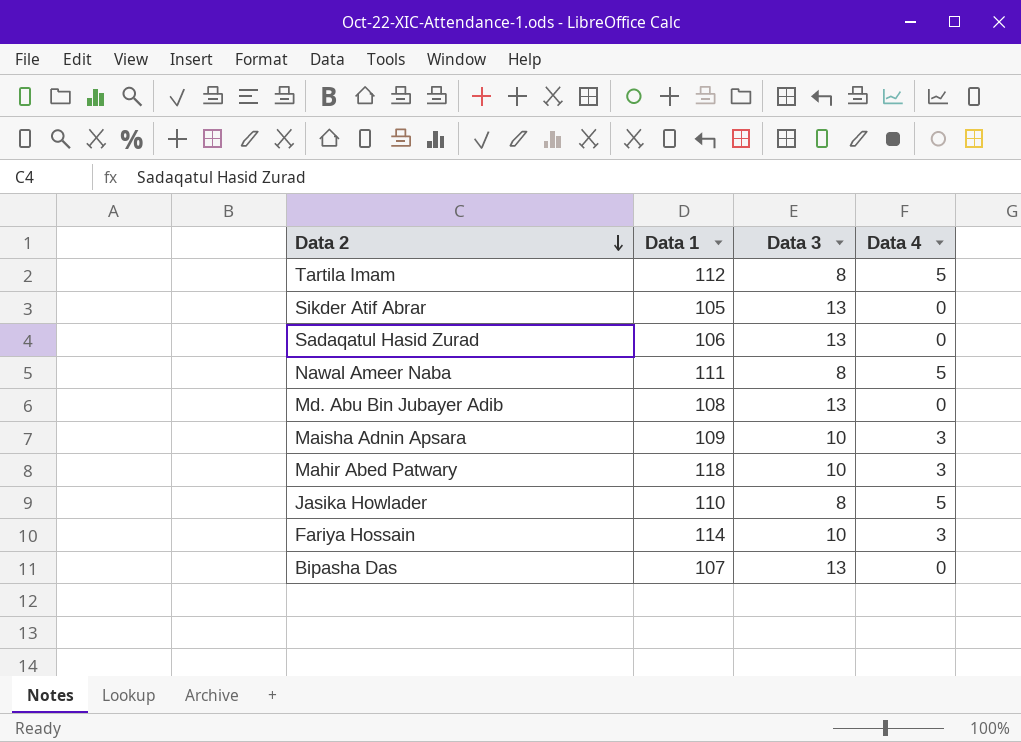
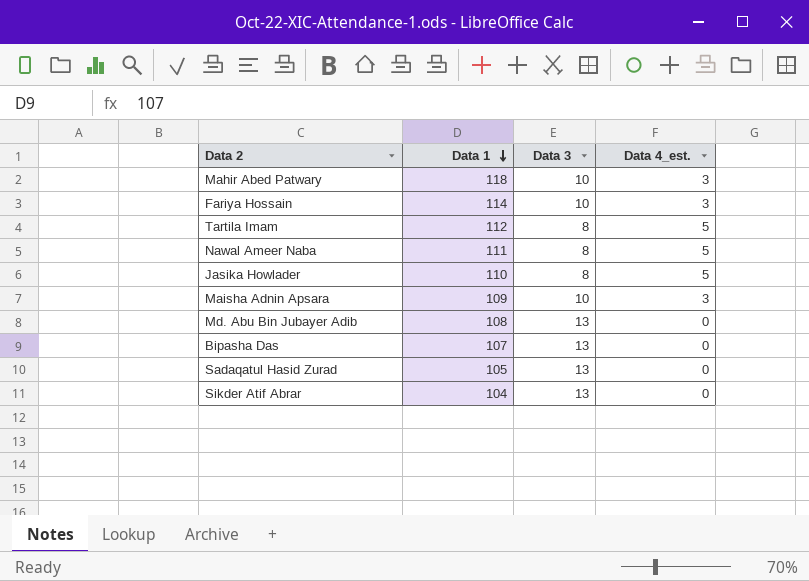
row order: Data 2 descending -> Data 1 descending
column name: Data 4 -> Data 4_est.
Sadaqatul Hasid Zurad | Data 1: 106 -> 105
Sikder Atif Abrar | Data 1: 105 -> 104

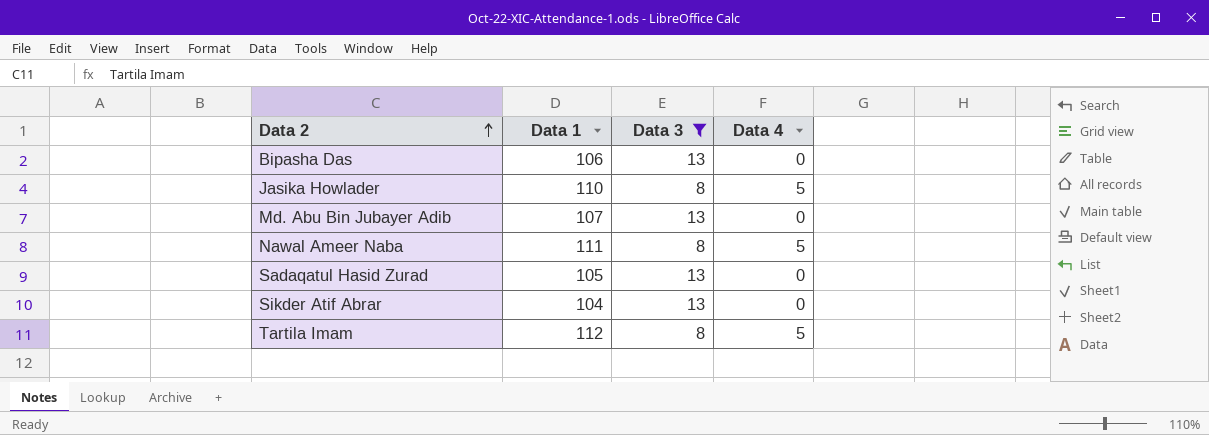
filter: none -> Data 3 != 10
row order: Data 1 descending -> Data 2 ascending
column name: Data 4_est. -> Data 4
Bipasha Das | Data 1: 107 -> 106
Md. Abu Bin Jubayer Adib | Data 1: 108 -> 107

